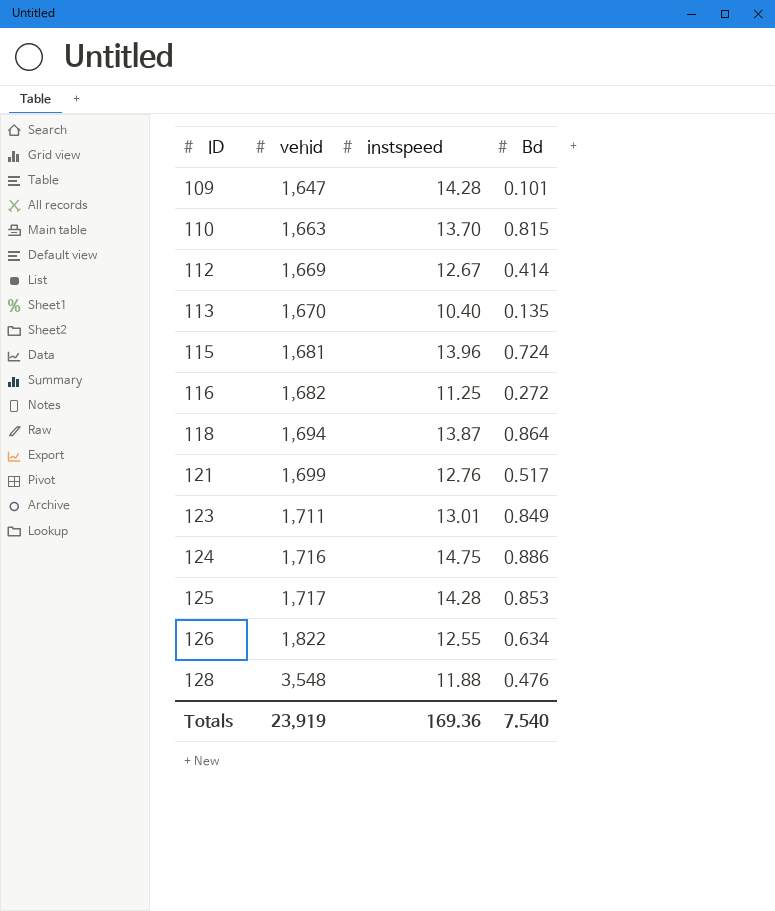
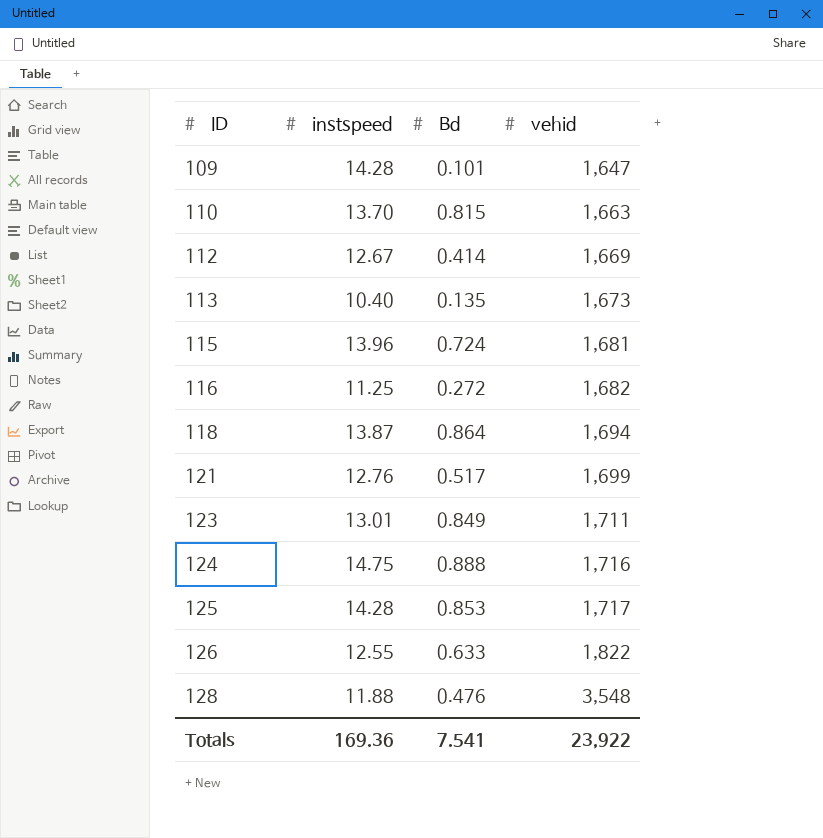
column vehid | position: 2 -> 4
113 | vehid: 1,670 -> 1,673
124 | Bd: 0.886 -> 0.888
126 | Bd: 0.634 -> 0.633
Totals | Bd: 7.540 -> 7.541
Totals | vehid: 23,919 -> 23,922

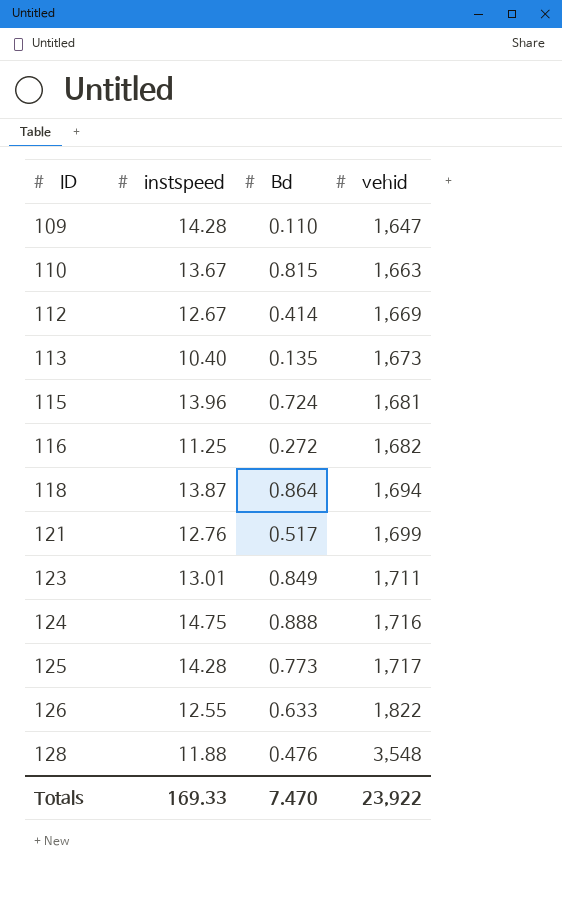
109 | Bd: 0.101 -> 0.110
110 | instspeed: 13.70 -> 13.67
125 | Bd: 0.853 -> 0.773
Totals | instspeed: 169.36 -> 169.33
Totals | Bd: 7.541 -> 7.470

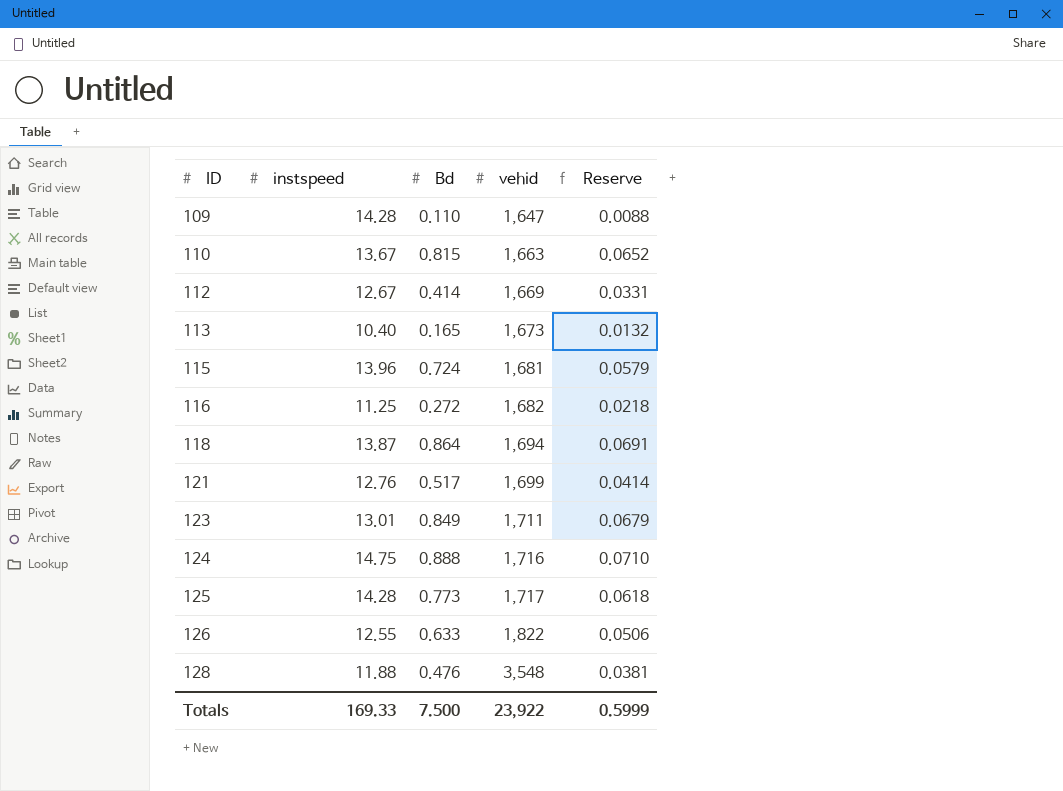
column Reserve | formula: none -> [Bd] * 0.08
113 | Bd: 0.135 -> 0.165
Totals | Bd: 7.470 -> 7.500

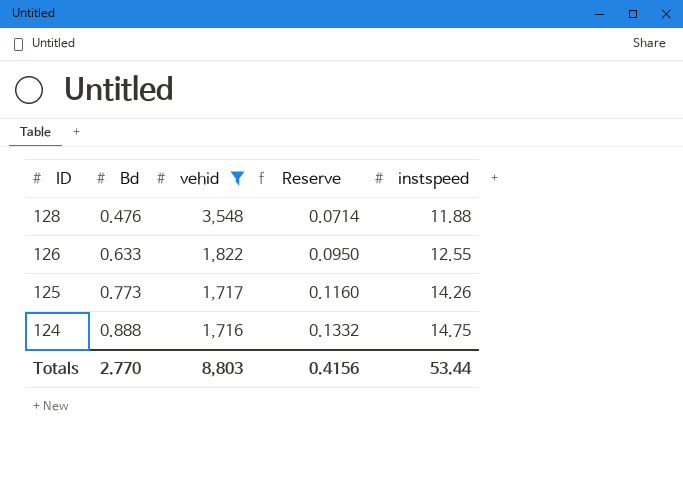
filter: none -> vehid >= 1,716
row order: ID ascending -> ID descending
column Reserve | formula: [Bd] * 0.08 -> [Bd] * 0.15
column instspeed | position: 2 -> 5
125 | instspeed: 14.28 -> 14.26
Totals | Bd: 7.500 -> 2.770
Totals | vehid: 23,922 -> 8,803
Totals | Reserve: 0.5999 -> 0.4156
Totals | instspeed: 169.33 -> 53.44

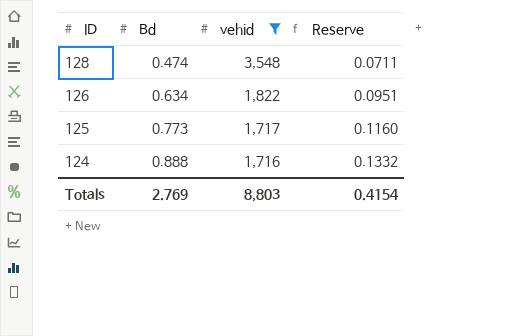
column instspeed | position: 5 -> none
128 | Bd: 0.476 -> 0.474
128 | Reserve: 0.0714 -> 0.0711
126 | Bd: 0.633 -> 0.634
126 | Reserve: 0.0950 -> 0.0951
Totals | Bd: 2.770 -> 2.769
Totals | Reserve: 0.4156 -> 0.4154

